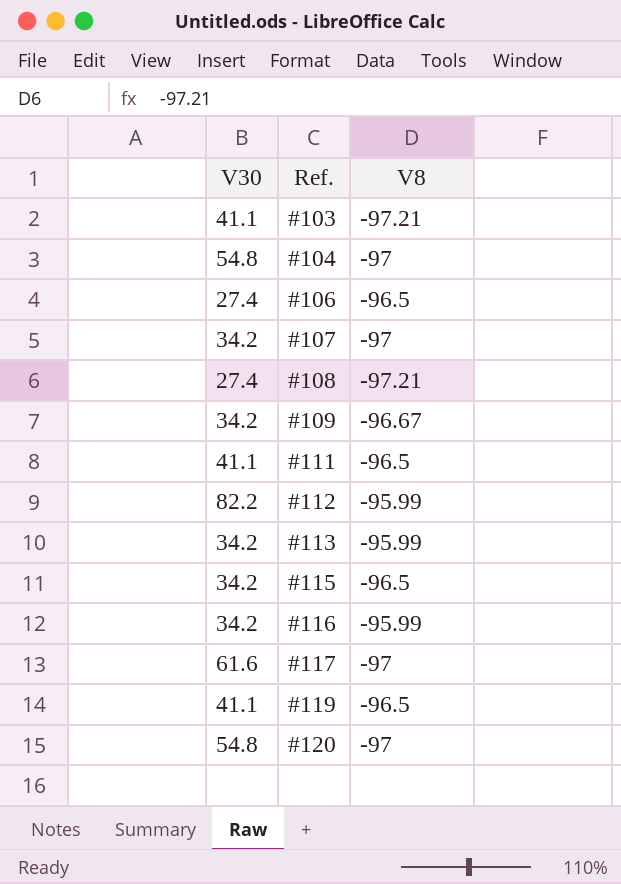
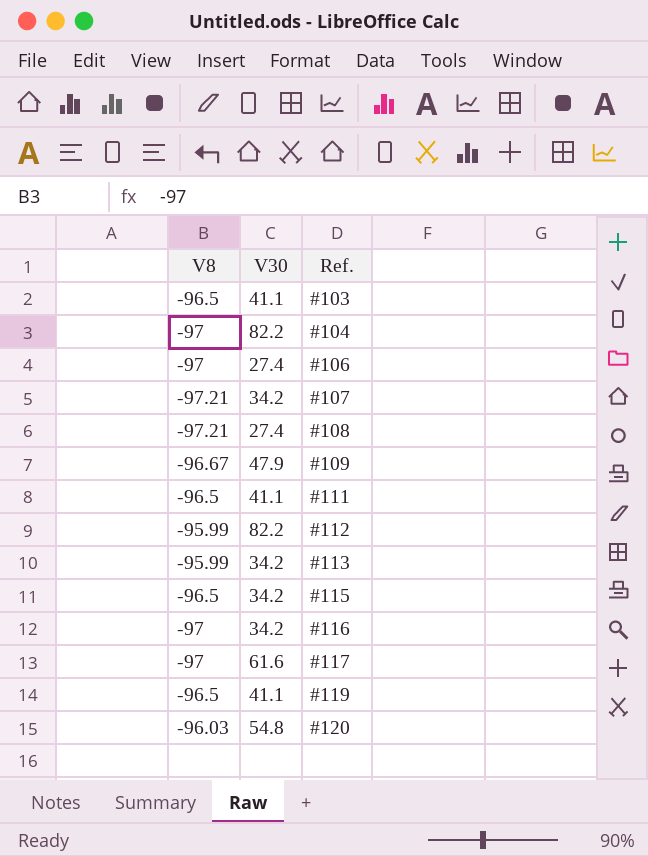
column V8 | position: 3 -> 1
#103 | V8: -97.21 -> -96.5
#104 | V30: 54.8 -> 82.2
#106 | V8: -96.5 -> -97
#107 | V8: -97 -> -97.21
#109 | V30: 34.2 -> 47.9
#116 | V8: -95.99 -> -97
#120 | V8: -97 -> -96.03

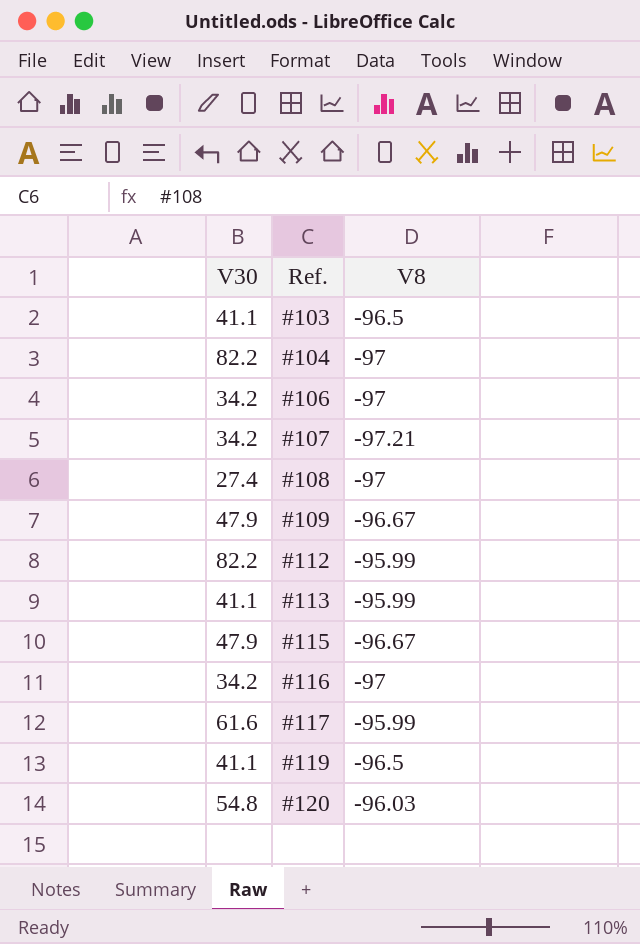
column V8 | position: 1 -> 3
row #111: -96.5 | 41.1 -> none
#106 | V30: 27.4 -> 34.2
#108 | V8: -97.21 -> -97
#113 | V30: 34.2 -> 41.1
#115 | V30: 34.2 -> 47.9
#115 | V8: -96.5 -> -96.67
#117 | V8: -97 -> -95.99

